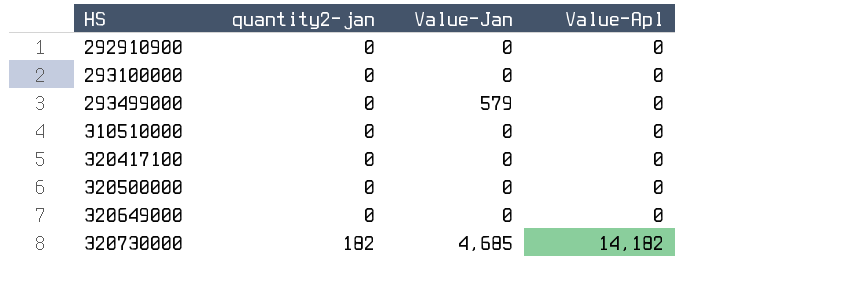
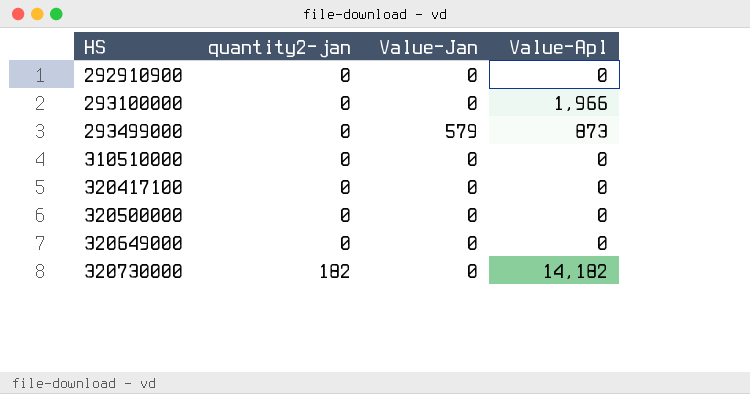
293100000 | Value-Apl: 0 -> 1,966
293499000 | Value-Apl: 0 -> 873
320730000 | Value-Jan: 4,685 -> 0

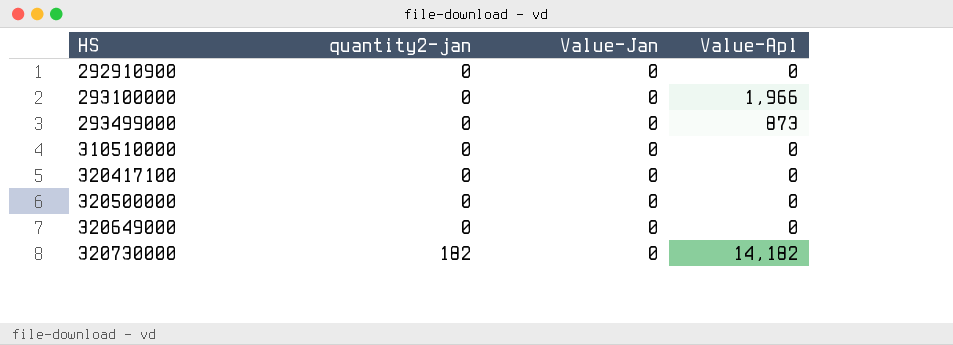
293499000 | Value-Jan: 579 -> 0

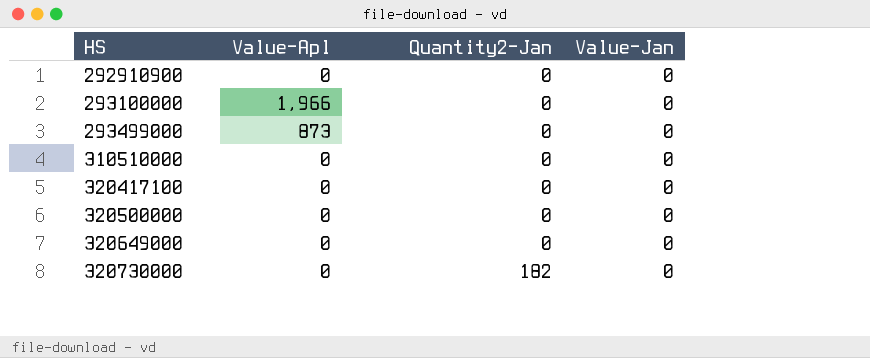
column Value-Apl | position: 4 -> 2
column name: quantity2-jan -> Quantity2-Jan
320730000 | Value-Apl: 14,182 -> 0

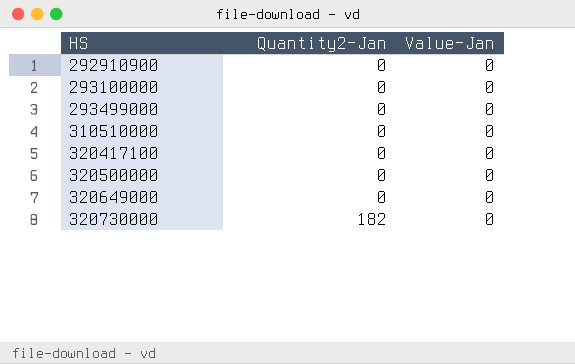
column Value-Apl | position: 2 -> none

